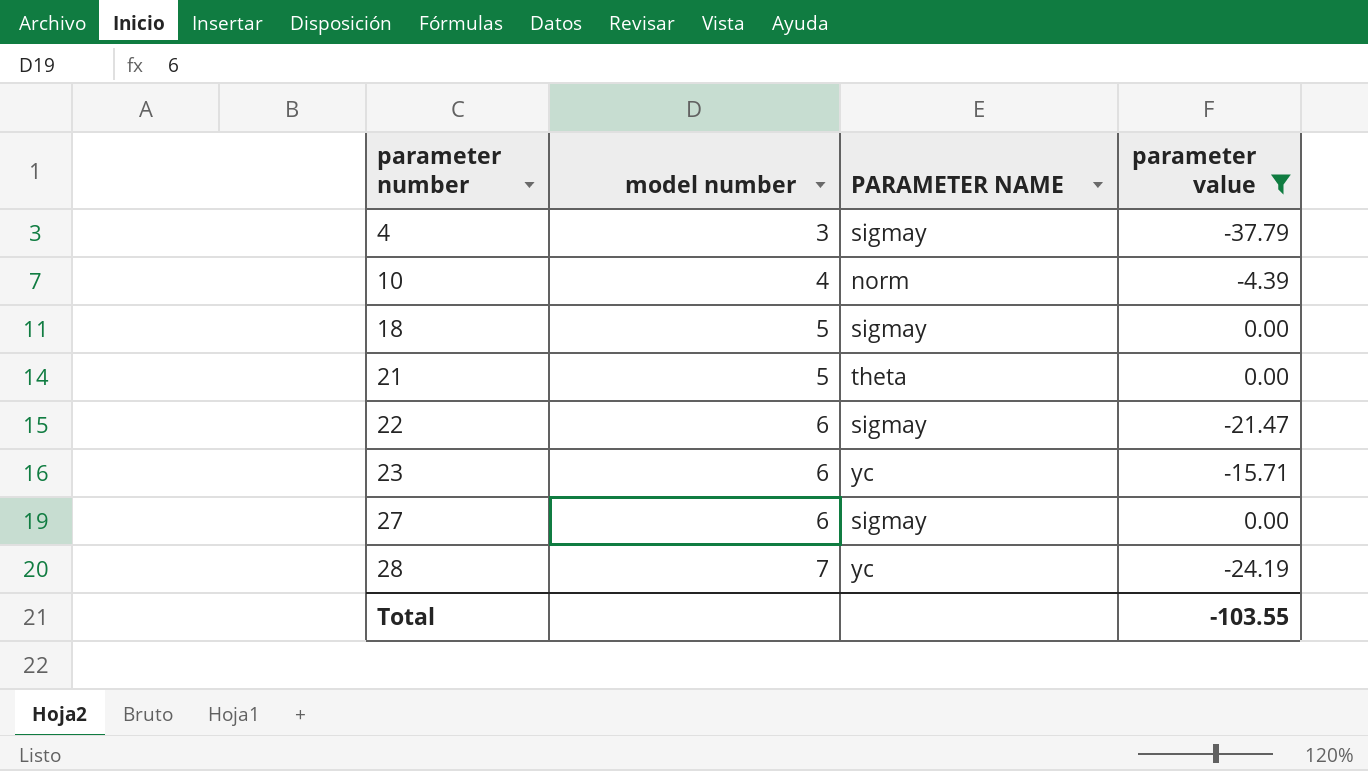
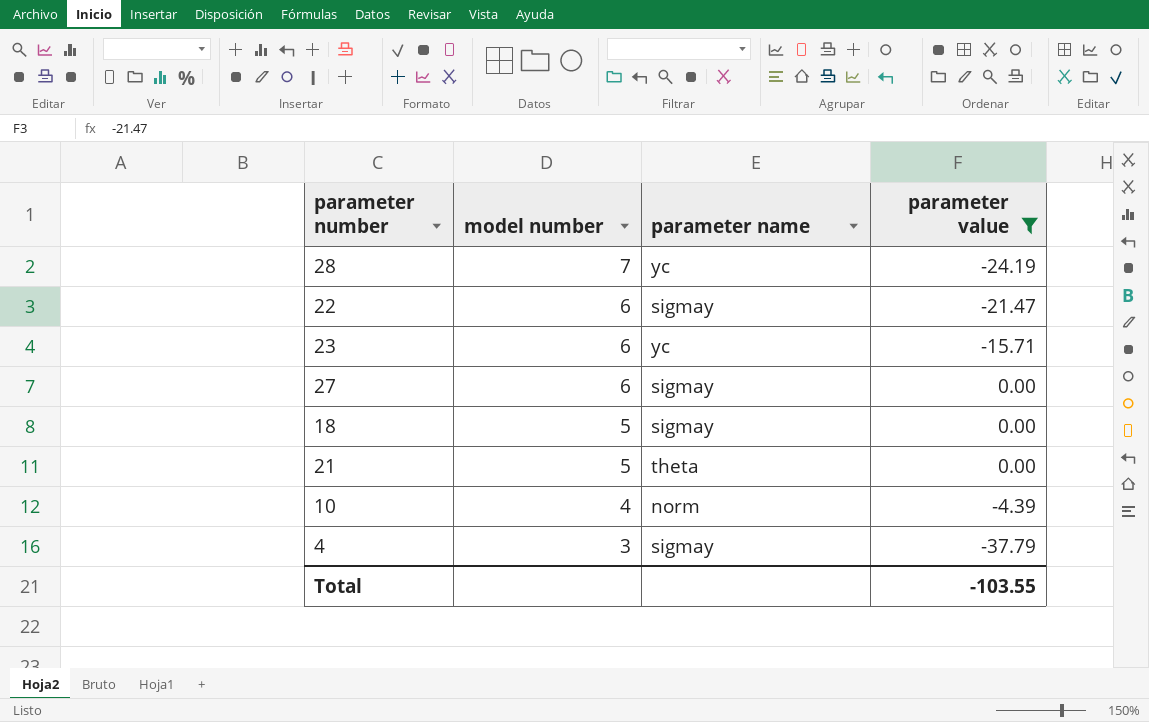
row order: parameter number ascending -> model number descending
column name: PARAMETER NAME -> parameter name

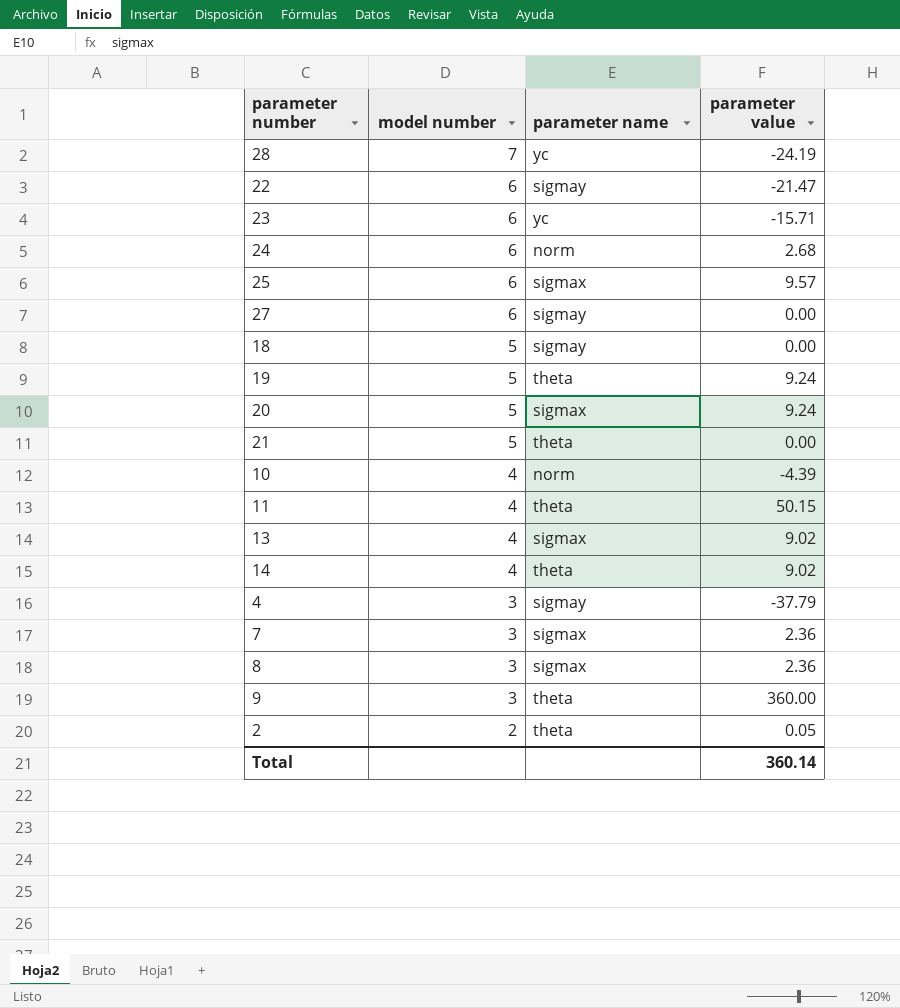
filter: parameter value <= 0.00 -> none
Total | parameter value: -103.55 -> 360.14

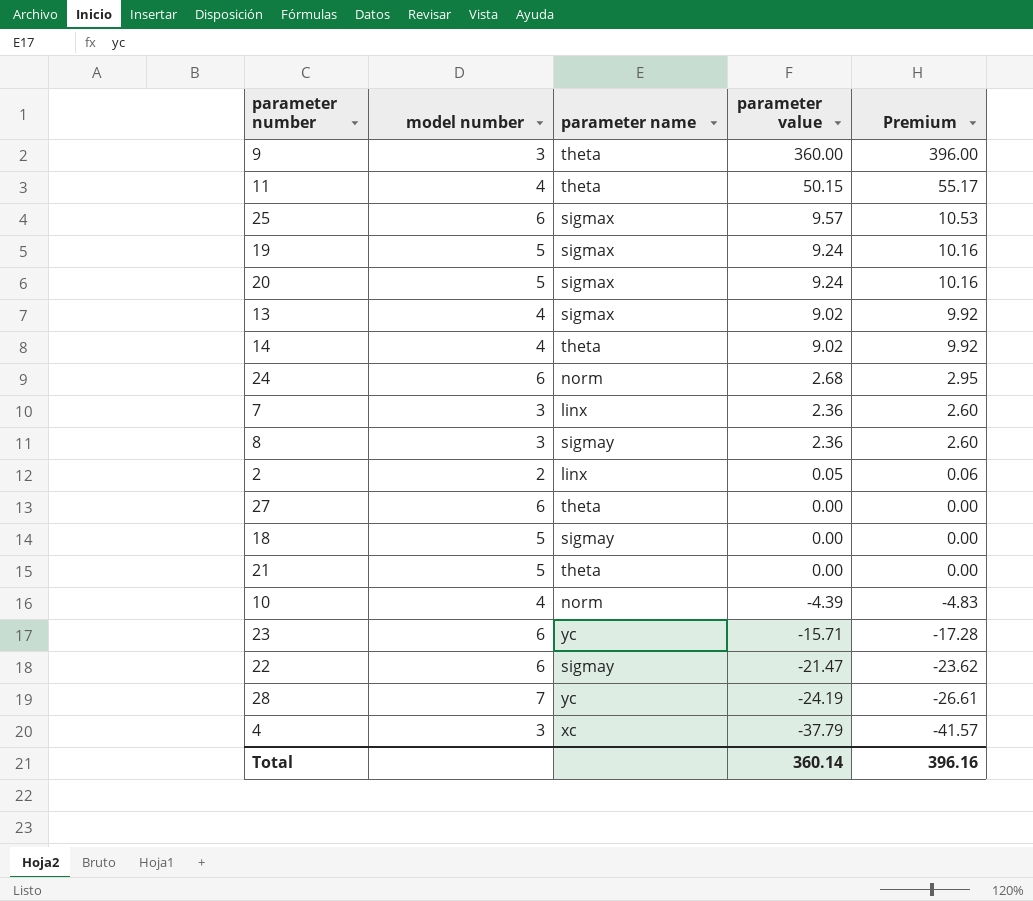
row order: model number descending -> parameter value descending
column Premium | formula: none -> [parameter value] * 1.1
19 | parameter name: theta -> sigmax
7 | parameter name: sigmax -> linx
8 | parameter name: sigmax -> sigmay
2 | parameter name: theta -> linx
27 | parameter name: sigmay -> theta
4 | parameter name: sigmay -> xc

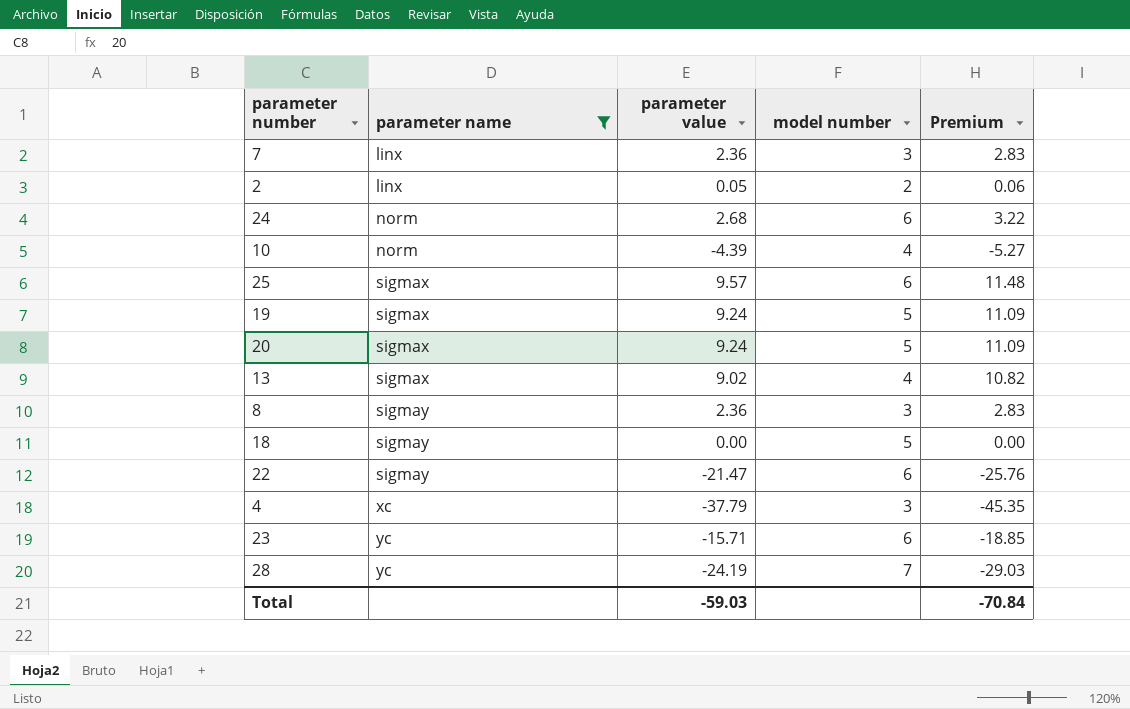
filter: none -> parameter name != theta
row order: parameter value descending -> parameter name ascending
column model number | position: 2 -> 4
column Premium | formula: [parameter value] * 1.1 -> [parameter value] * 1.2
Total | parameter value: 360.14 -> -59.03
Total | Premium: 396.16 -> -70.84

